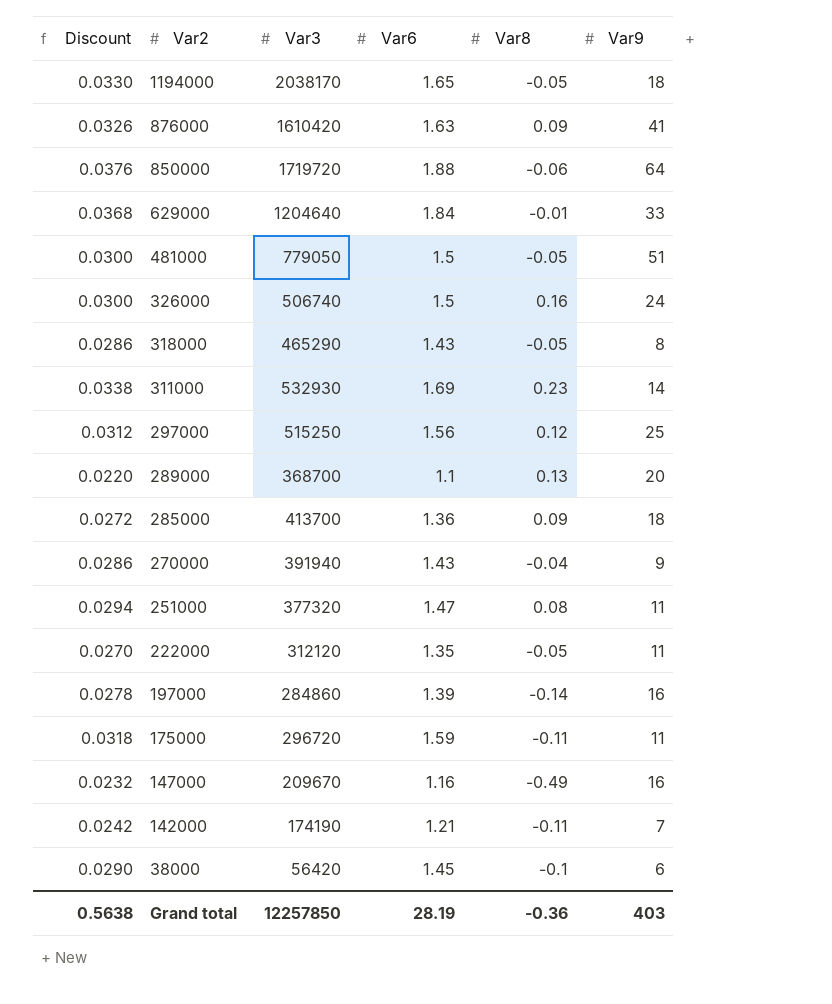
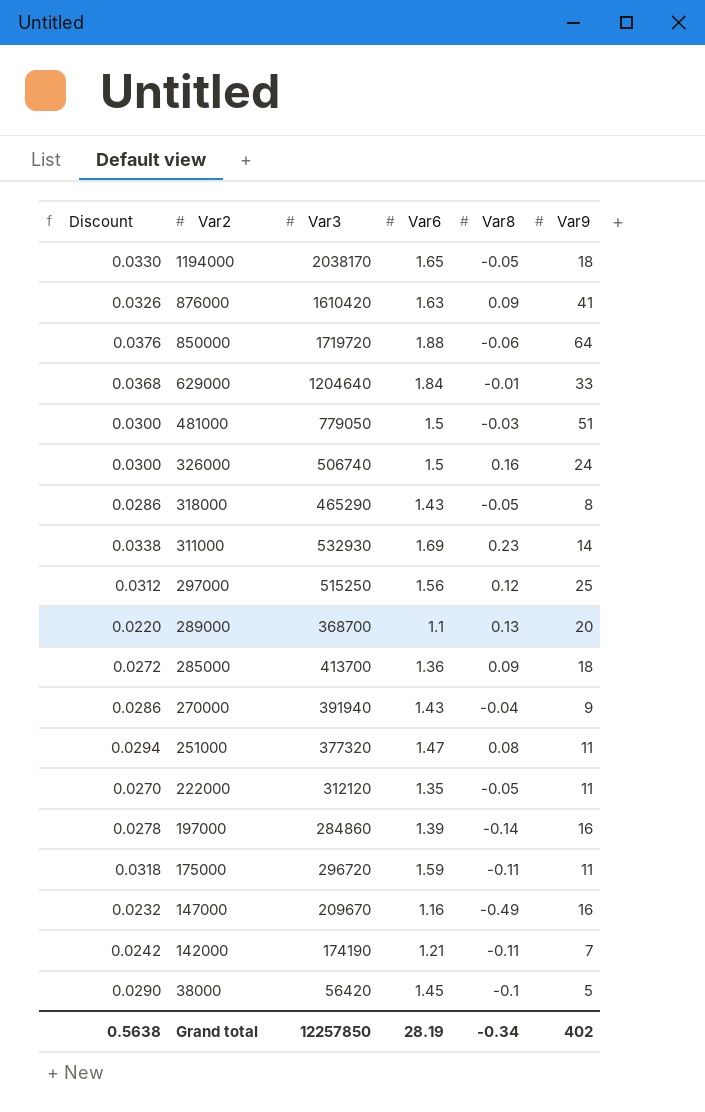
481000 | Var8: -0.05 -> -0.03
38000 | Var9: 6 -> 5
Grand total | Var8: -0.36 -> -0.34
Grand total | Var9: 403 -> 402

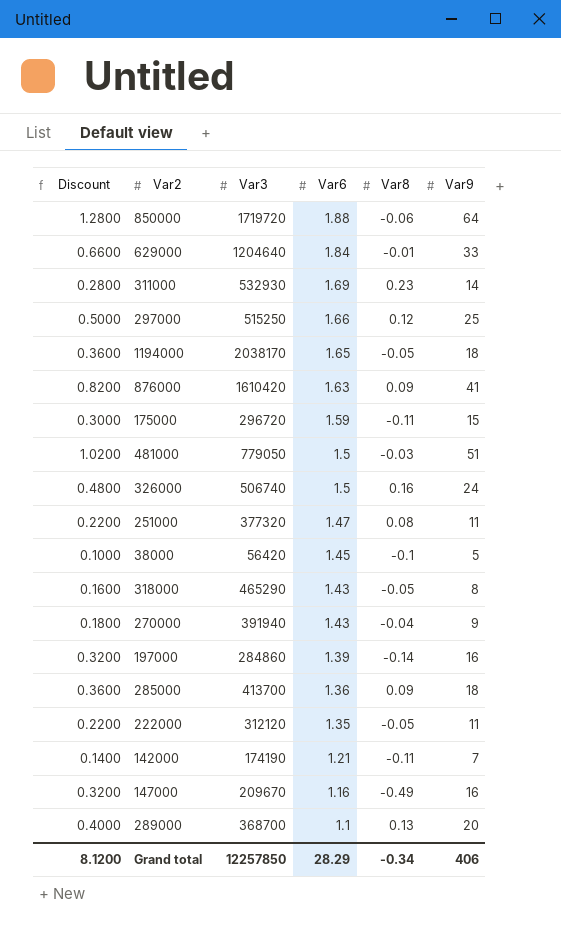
row order: Var2 descending -> Var6 descending
column Discount | formula: [Var6] * 0.02 -> [Var9] * 0.02
297000 | Var6: 1.56 -> 1.66
175000 | Var9: 11 -> 15
Grand total | Discount: 0.5638 -> 8.1200
Grand total | Var6: 28.19 -> 28.29
Grand total | Var9: 402 -> 406

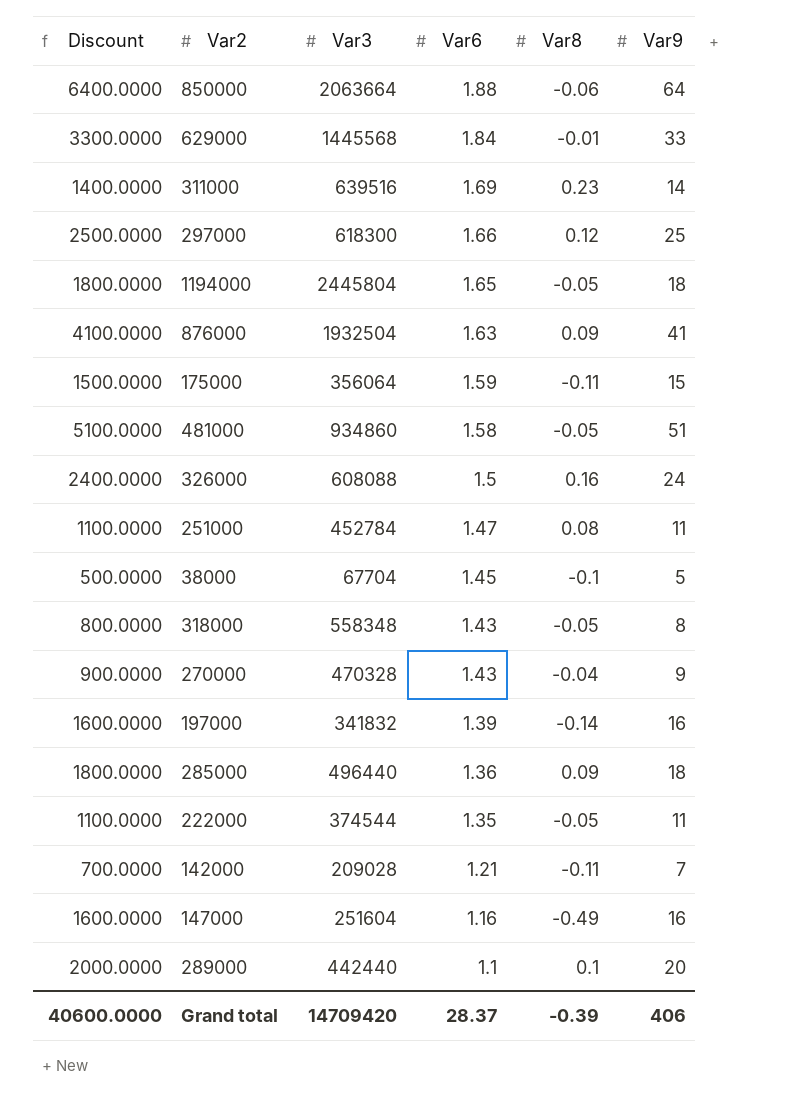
column Discount | formula: [Var9] * 0.02 -> [Var9] * 100
850000 | Var3: 1719720 -> 2063664
629000 | Var3: 1204640 -> 1445568
311000 | Var3: 532930 -> 639516
297000 | Var3: 515250 -> 618300
1194000 | Var3: 2038170 -> 2445804
876000 | Var3: 1610420 -> 1932504
175000 | Var3: 296720 -> 356064
481000 | Var3: 779050 -> 934860
481000 | Var6: 1.5 -> 1.58
481000 | Var8: -0.03 -> -0.05
326000 | Var3: 506740 -> 608088
251000 | Var3: 377320 -> 452784
38000 | Var3: 56420 -> 67704
318000 | Var3: 465290 -> 558348
270000 | Var3: 391940 -> 470328
197000 | Var3: 284860 -> 341832
285000 | Var3: 413700 -> 496440
222000 | Var3: 312120 -> 374544
142000 | Var3: 174190 -> 209028
147000 | Var3: 209670 -> 251604
289000 | Var3: 368700 -> 442440
289000 | Var8: 0.13 -> 0.1
Grand total | Discount: 8.1200 -> 40600.0000
Grand total | Var3: 12257850 -> 14709420
Grand total | Var6: 28.29 -> 28.37
Grand total | Var8: -0.34 -> -0.39

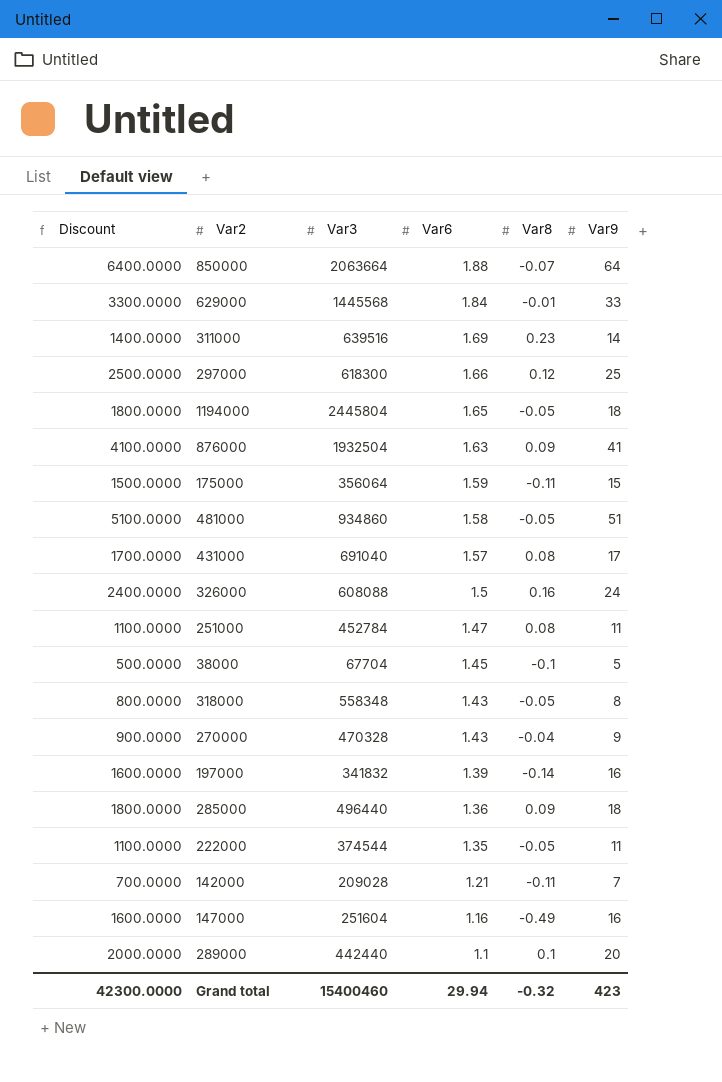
850000 | Var8: -0.06 -> -0.07
row 431000: none -> 1700.0000 | 691040 | 1.57 | 0.08 | 17
Grand total | Discount: 40600.0000 -> 42300.0000
Grand total | Var3: 14709420 -> 15400460
Grand total | Var6: 28.37 -> 29.94
Grand total | Var8: -0.39 -> -0.32
Grand total | Var9: 406 -> 423

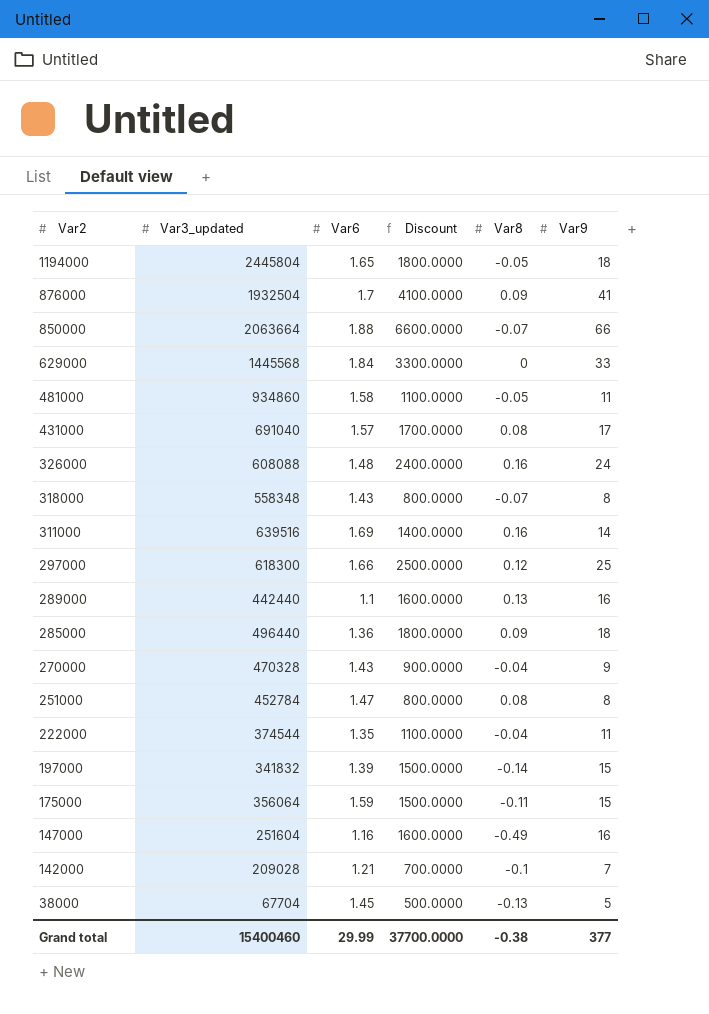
row order: Var6 descending -> Var2 descending
column name: Var3 -> Var3_updated
column Discount | position: 1 -> 4
876000 | Var6: 1.63 -> 1.7
850000 | Discount: 6400.0000 -> 6600.0000
850000 | Var9: 64 -> 66
629000 | Var8: -0.01 -> 0
481000 | Discount: 5100.0000 -> 1100.0000
481000 | Var9: 51 -> 11
326000 | Var6: 1.5 -> 1.48
318000 | Var8: -0.05 -> -0.07
311000 | Var8: 0.23 -> 0.16
289000 | Discount: 2000.0000 -> 1600.0000
289000 | Var8: 0.1 -> 0.13
289000 | Var9: 20 -> 16
251000 | Discount: 1100.0000 -> 800.0000
251000 | Var9: 11 -> 8
222000 | Var8: -0.05 -> -0.04
197000 | Discount: 1600.0000 -> 1500.0000
197000 | Var9: 16 -> 15
142000 | Var8: -0.11 -> -0.1
38000 | Var8: -0.1 -> -0.13
Grand total | Var6: 29.94 -> 29.99
Grand total | Discount: 42300.0000 -> 37700.0000
Grand total | Var8: -0.32 -> -0.38
Grand total | Var9: 423 -> 377

